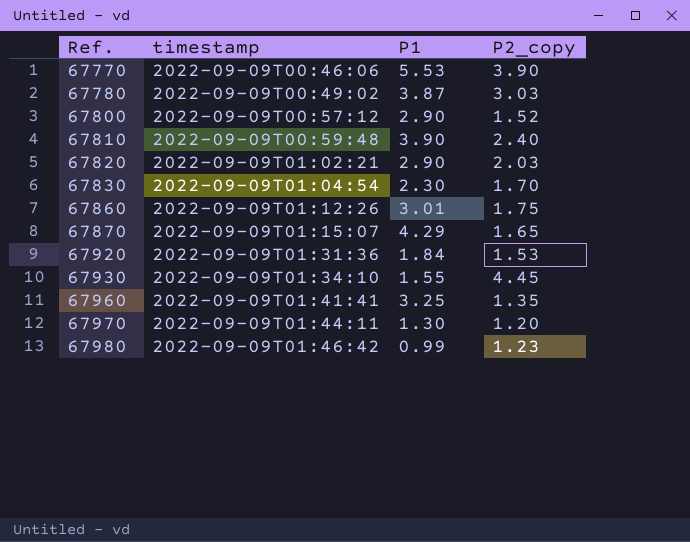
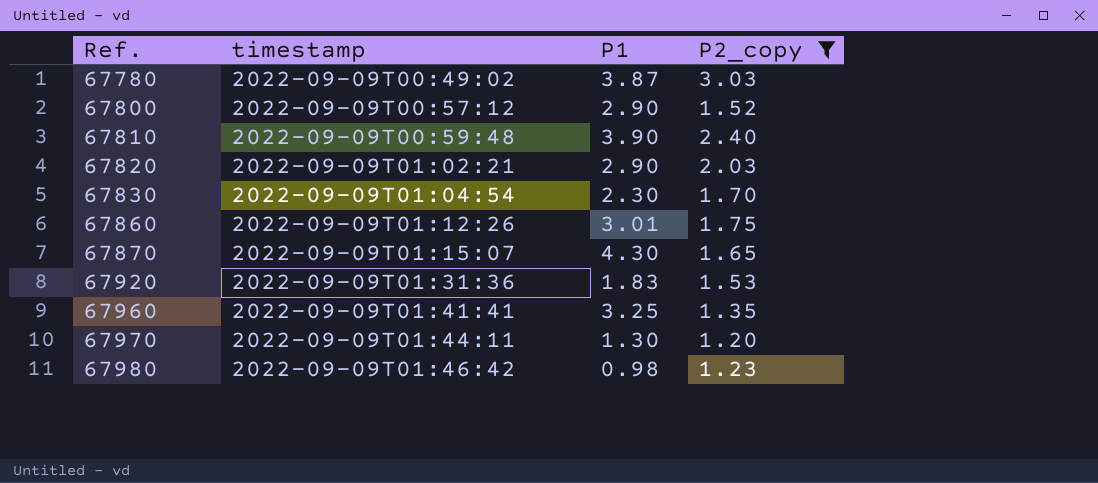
filter: none -> P2_copy <= 3.03
67870 | P1: 4.29 -> 4.30
67920 | P1: 1.84 -> 1.83
67980 | P1: 0.99 -> 0.98

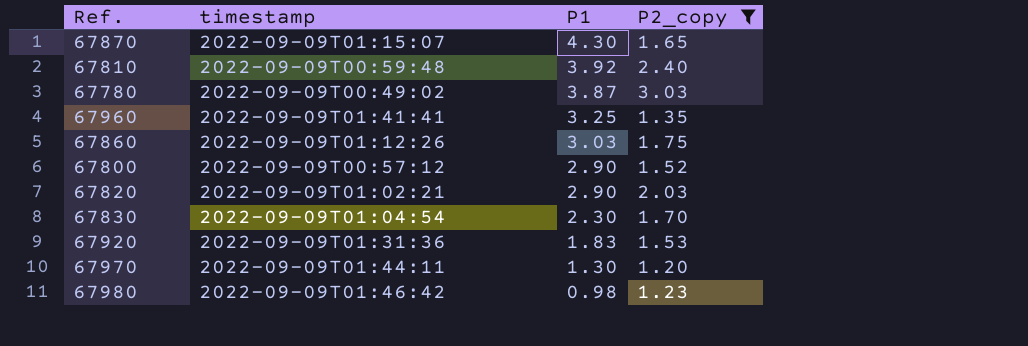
row order: Ref. ascending -> P1 descending
67810 | P1: 3.90 -> 3.92
67860 | P1: 3.01 -> 3.03

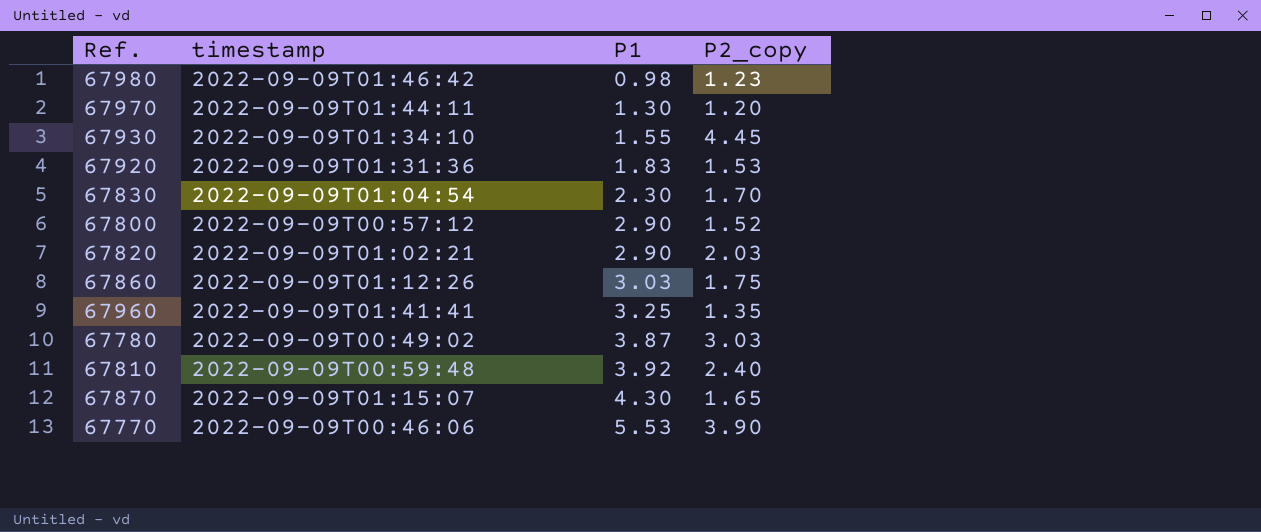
filter: P2_copy <= 3.03 -> none
row order: P1 descending -> P1 ascending

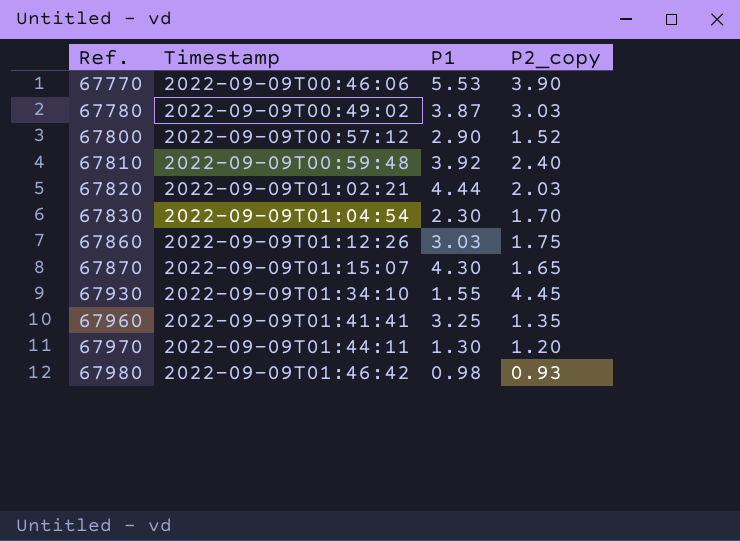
row order: P1 ascending -> Ref. ascending
column name: timestamp -> Timestamp
row 67920: 2022-09-09T01:31:36 | 1.83 | 1.53 -> none
67820 | P1: 2.90 -> 4.44
67980 | P2_copy: 1.23 -> 0.93

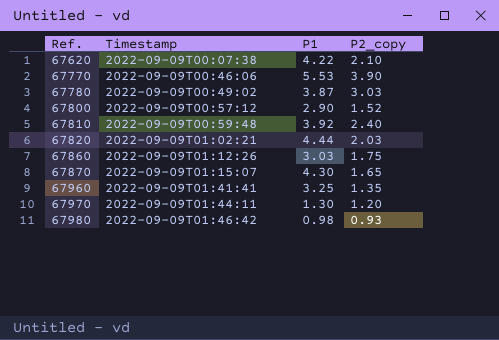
row 67830: 2022-09-09T01:04:54 | 2.30 | 1.70 -> none
row 67930: 2022-09-09T01:34:10 | 1.55 | 4.45 -> none
row 67620: none -> 2022-09-09T00:07:38 | 4.22 | 2.10

